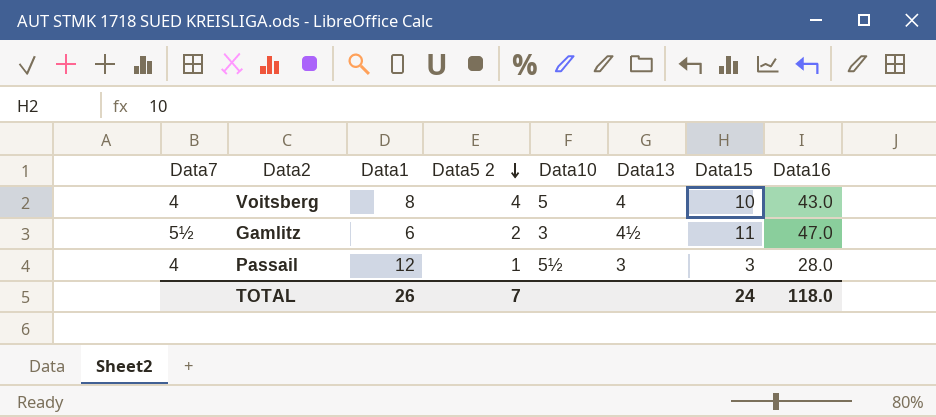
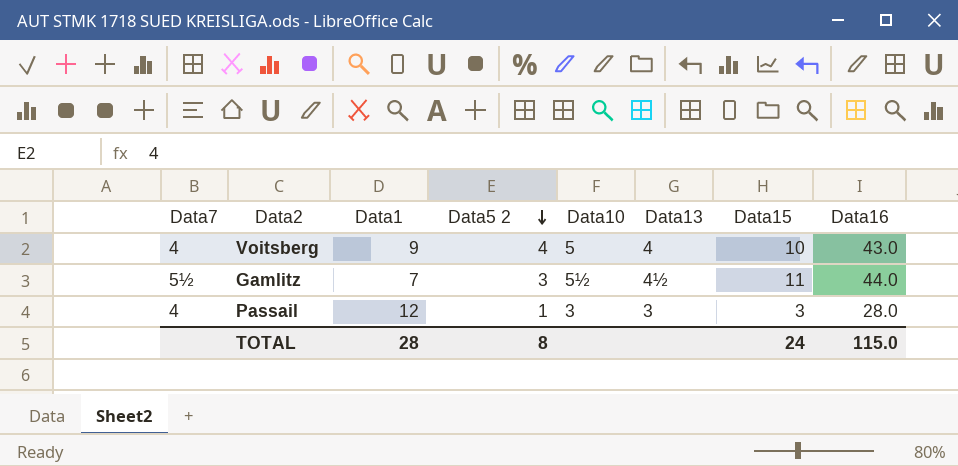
Voitsberg | Data1: 8 -> 9
Gamlitz | Data1: 6 -> 7
Gamlitz | Data5 2: 2 -> 3
Gamlitz | Data10: 3 -> 5½
Gamlitz | Data16: 47.0 -> 44.0
Passail | Data10: 5½ -> 3
TOTAL | Data1: 26 -> 28
TOTAL | Data5 2: 7 -> 8
TOTAL | Data16: 118.0 -> 115.0

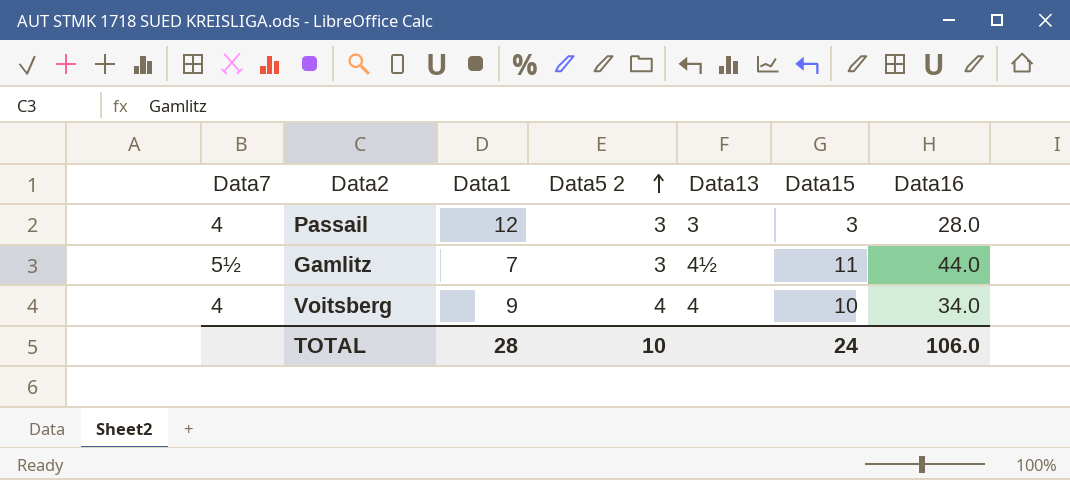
row order: Data5 2 descending -> Data5 2 ascending
column Data10 | position: 5 -> none
Passail | Data5 2: 1 -> 3
Voitsberg | Data16: 43.0 -> 34.0
TOTAL | Data5 2: 8 -> 10
TOTAL | Data16: 115.0 -> 106.0

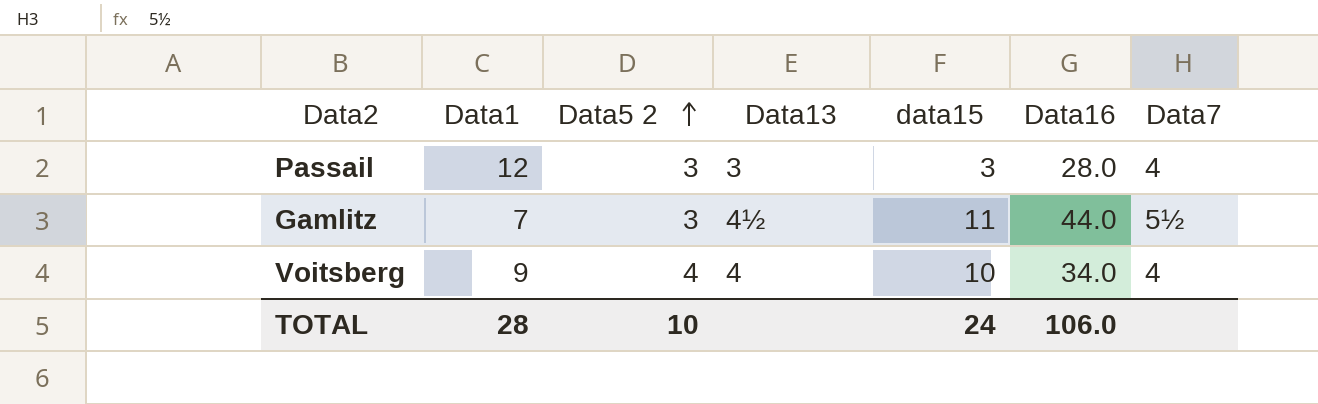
column name: Data15 -> data15
column Data7 | position: 1 -> 7

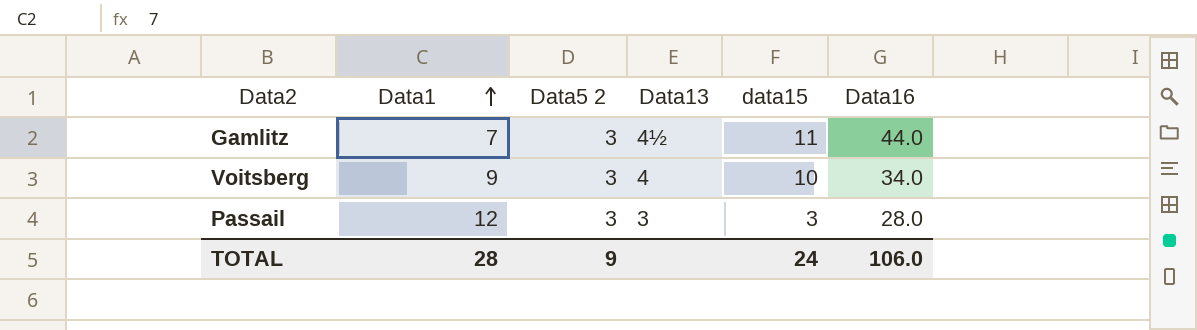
row order: Data5 2 ascending -> Data1 ascending
column Data7 | position: 7 -> none
Voitsberg | Data5 2: 4 -> 3
TOTAL | Data5 2: 10 -> 9

